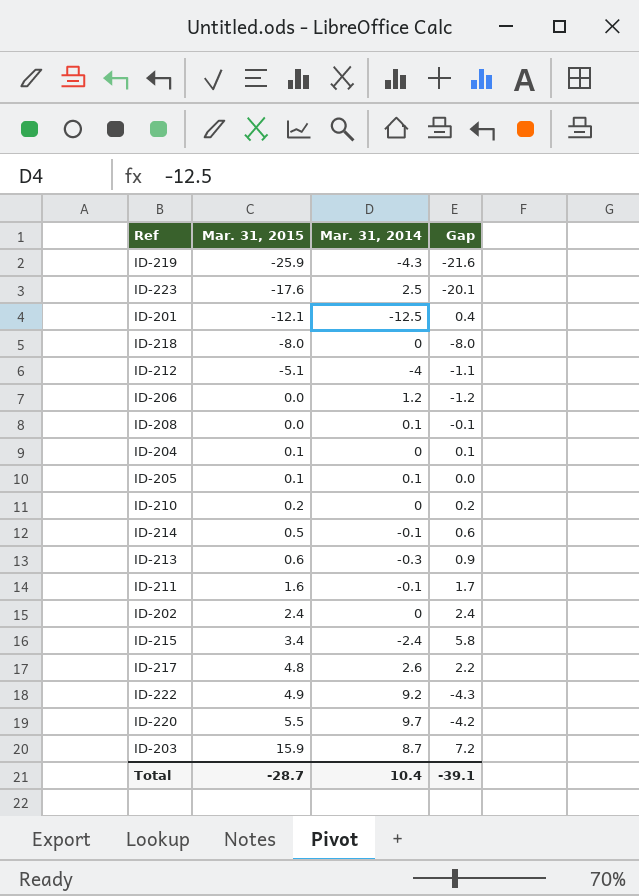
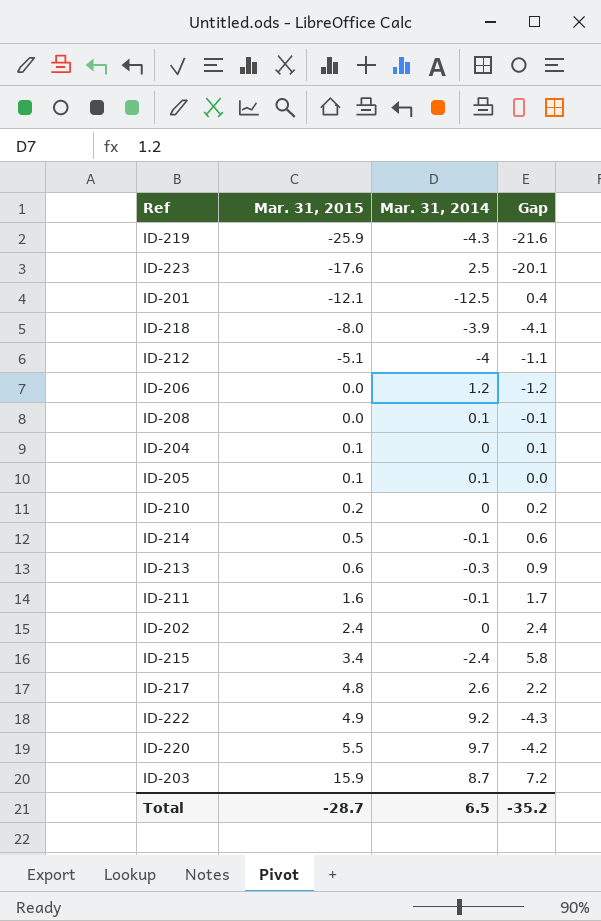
ID-218 | Mar. 31, 2014: 0 -> -3.9
ID-218 | Gap: -8.0 -> -4.1
Total | Mar. 31, 2014: 10.4 -> 6.5
Total | Gap: -39.1 -> -35.2

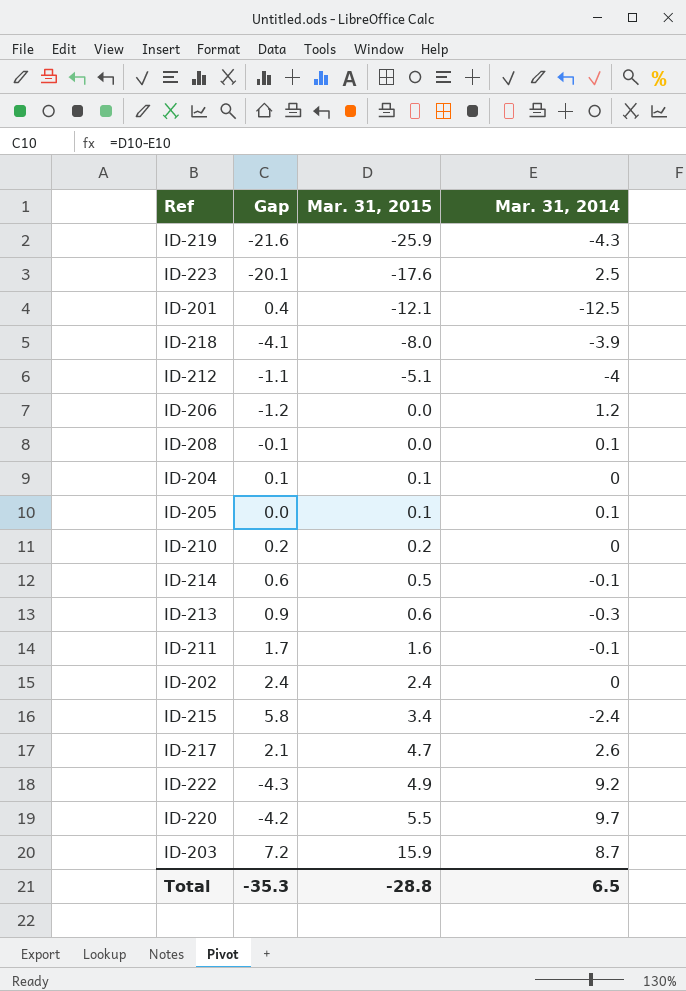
column Gap | position: 4 -> 2
ID-217 | Gap: 2.2 -> 2.1
ID-217 | Mar. 31, 2015: 4.8 -> 4.7
Total | Gap: -35.2 -> -35.3
Total | Mar. 31, 2015: -28.7 -> -28.8

